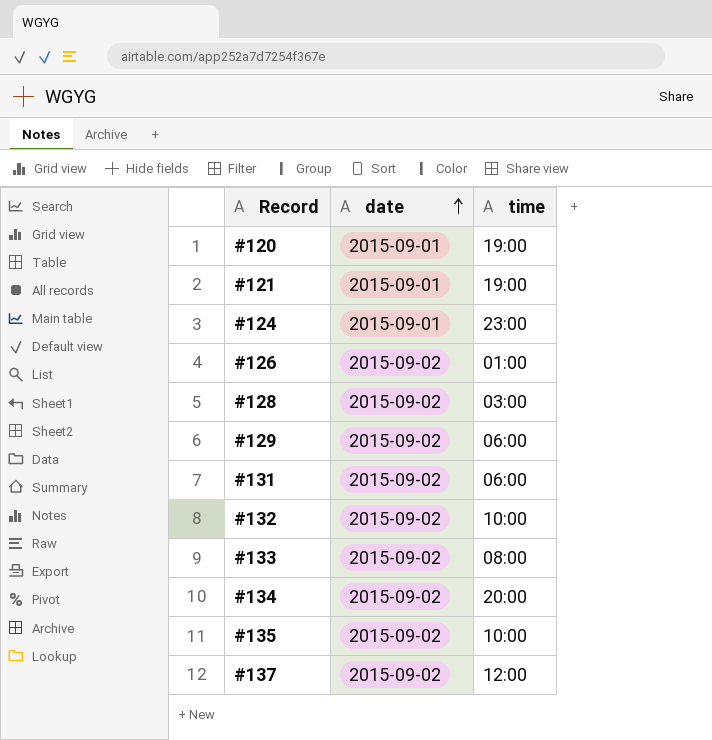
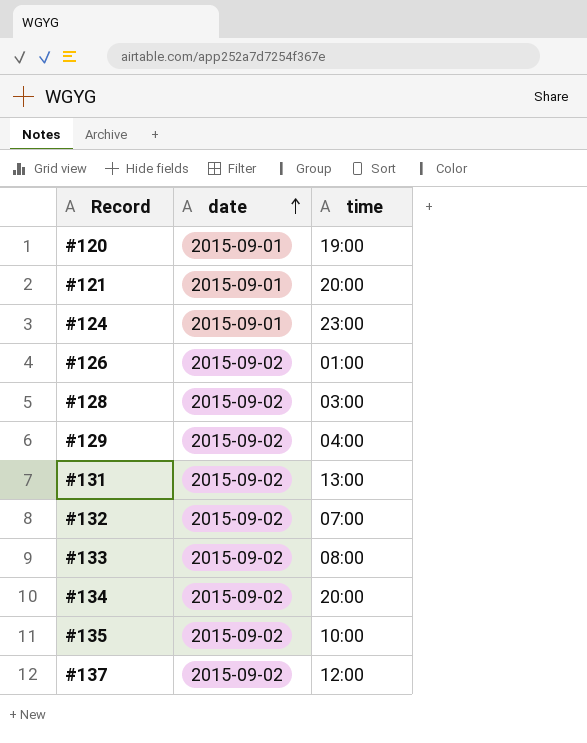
#121 | time: 19:00 -> 20:00
#129 | time: 06:00 -> 04:00
#131 | time: 06:00 -> 13:00
#132 | time: 10:00 -> 07:00

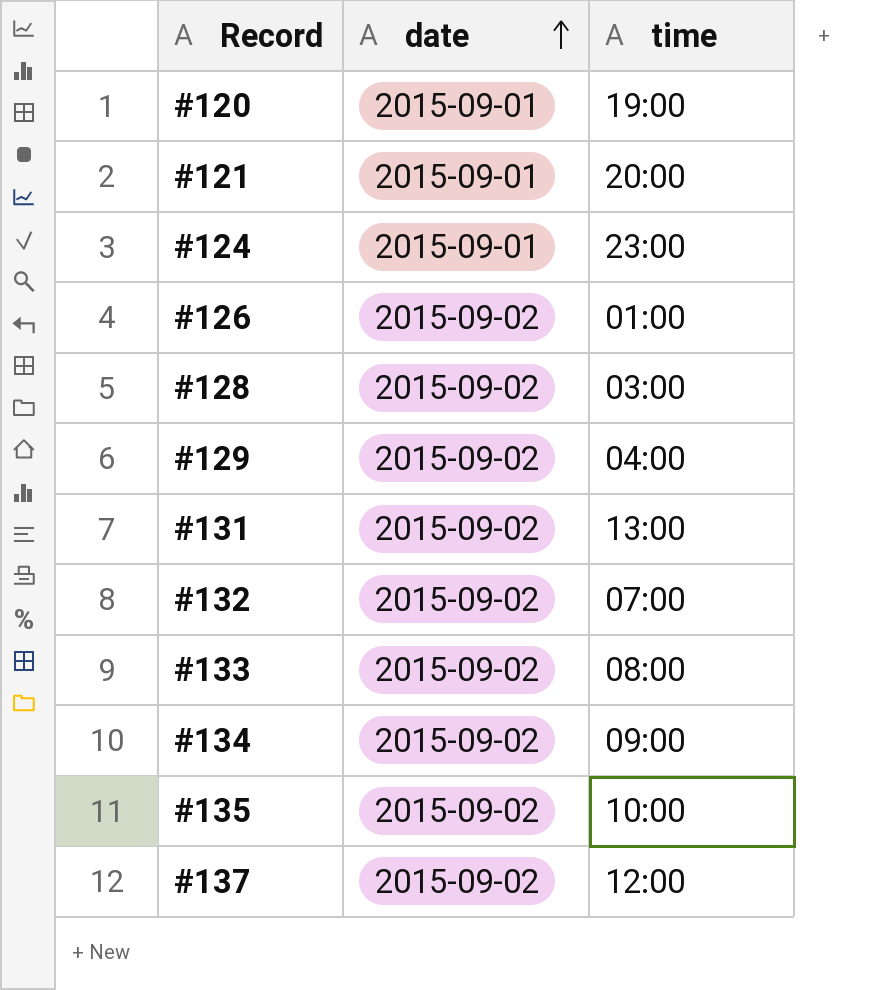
#134 | time: 20:00 -> 09:00

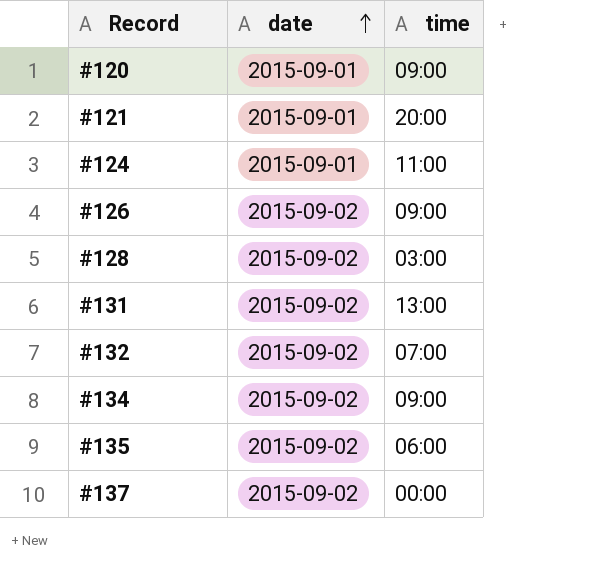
row #129: 2015-09-02 | 04:00 -> none
row #133: 2015-09-02 | 08:00 -> none
#120 | time: 19:00 -> 09:00
#124 | time: 23:00 -> 11:00
#126 | time: 01:00 -> 09:00
#135 | time: 10:00 -> 06:00
#137 | time: 12:00 -> 00:00

